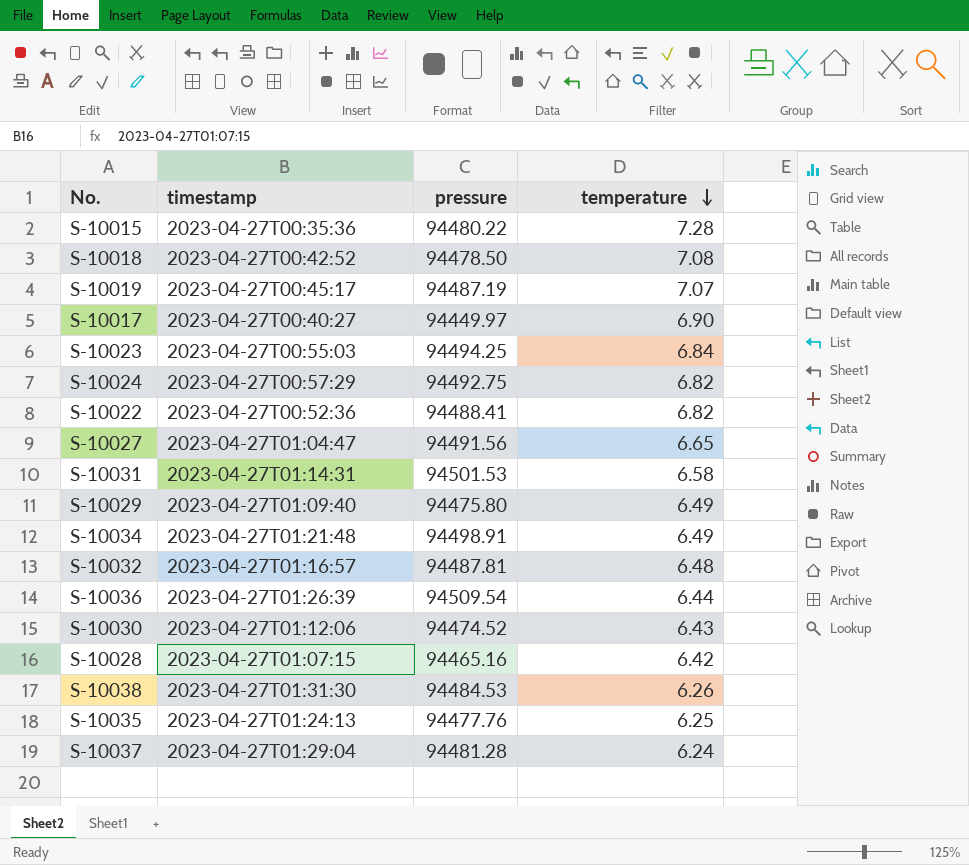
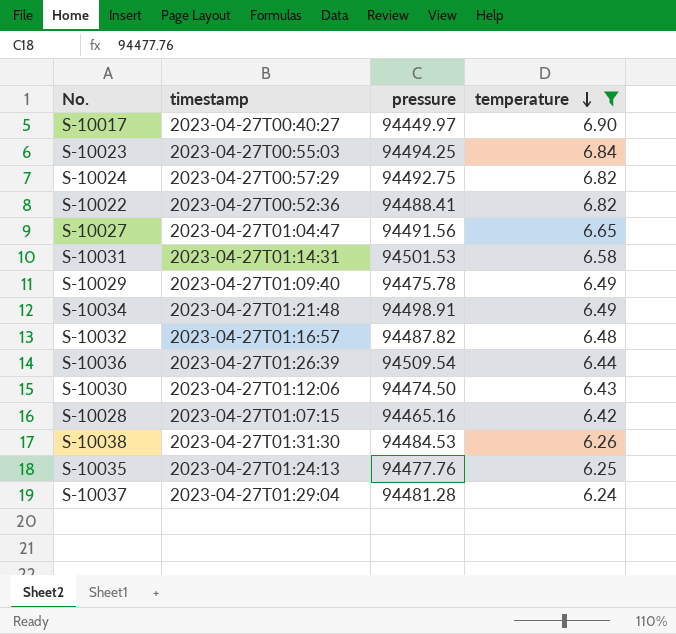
filter: none -> temperature <= 6.90
S-10029 | pressure: 94475.80 -> 94475.78
S-10032 | pressure: 94487.81 -> 94487.82
S-10030 | pressure: 94474.52 -> 94474.50

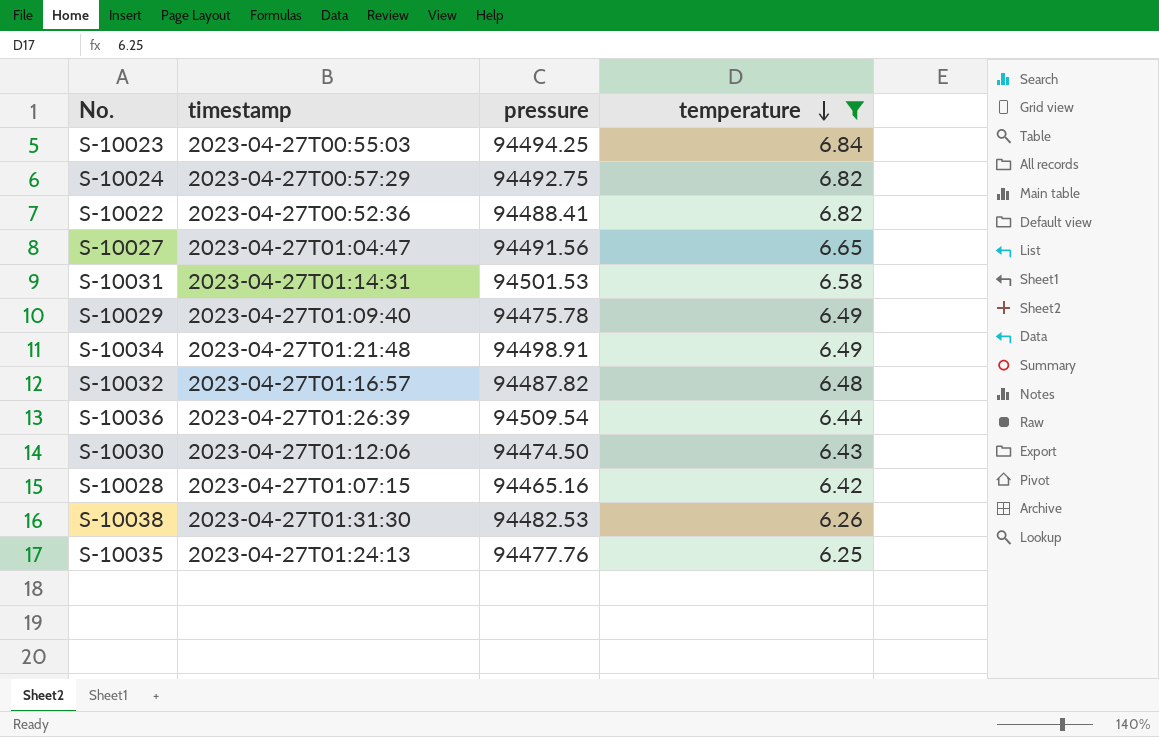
row S-10017: 2023-04-27T00:40:27 | 94449.97 | 6.90 -> none
row S-10037: 2023-04-27T01:29:04 | 94481.28 | 6.24 -> none
S-10038 | pressure: 94484.53 -> 94482.53

